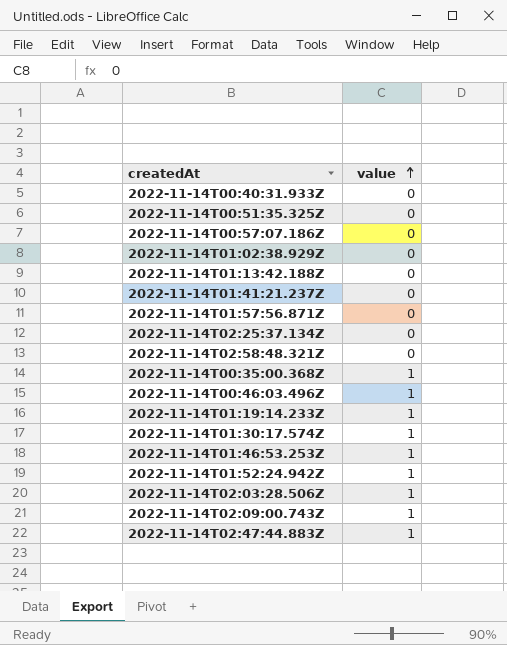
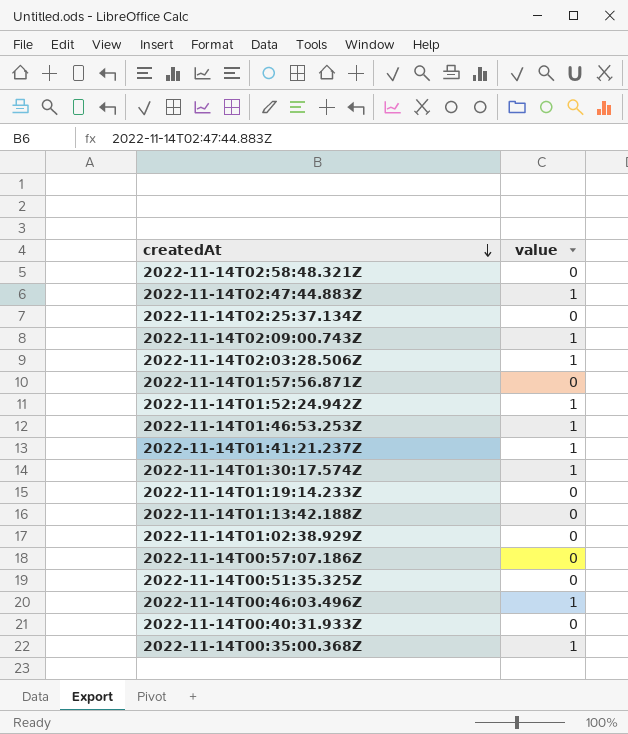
row order: value ascending -> createdAt descending
2022-11-14T01:41:21.237Z | value: 0 -> 1
2022-11-14T01:19:14.233Z | value: 1 -> 0

